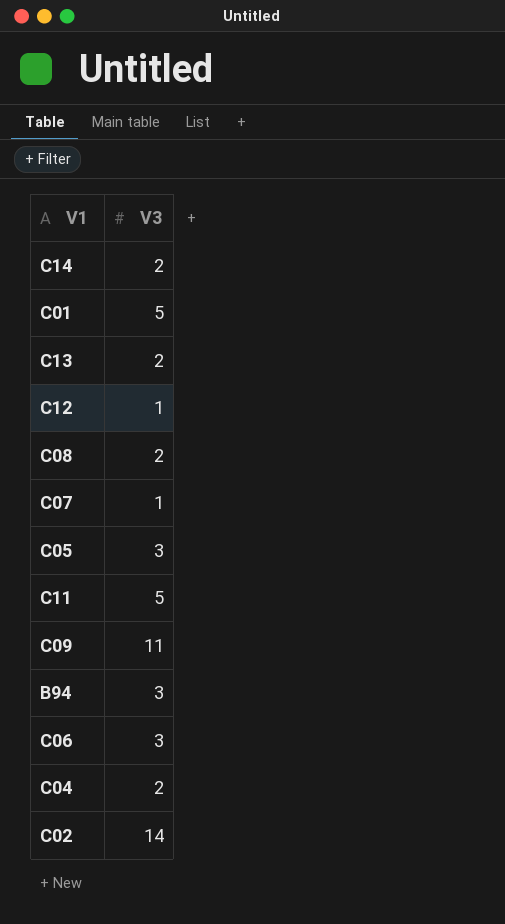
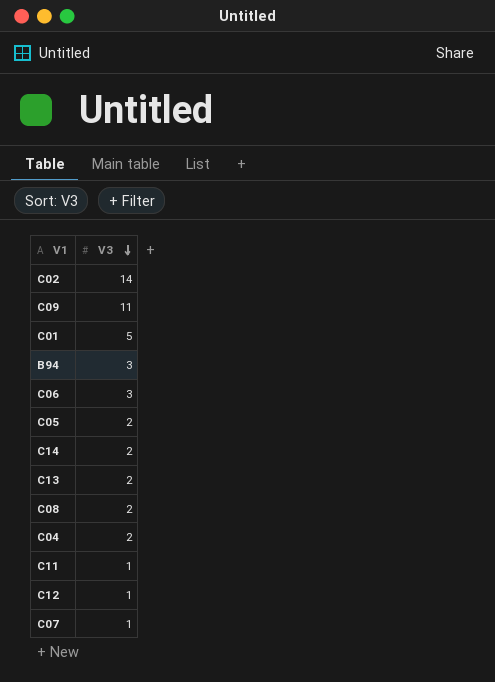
row order: none -> V3 descending
C05 | V3: 3 -> 2
C11 | V3: 5 -> 1

